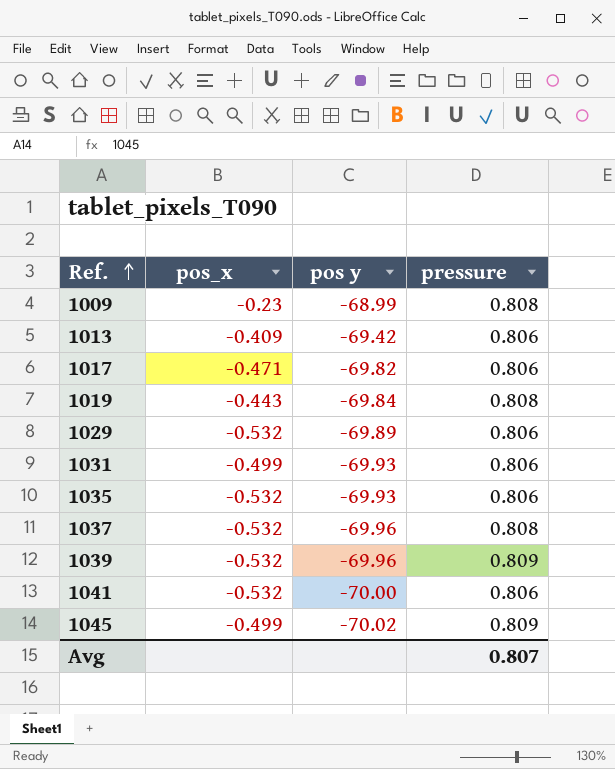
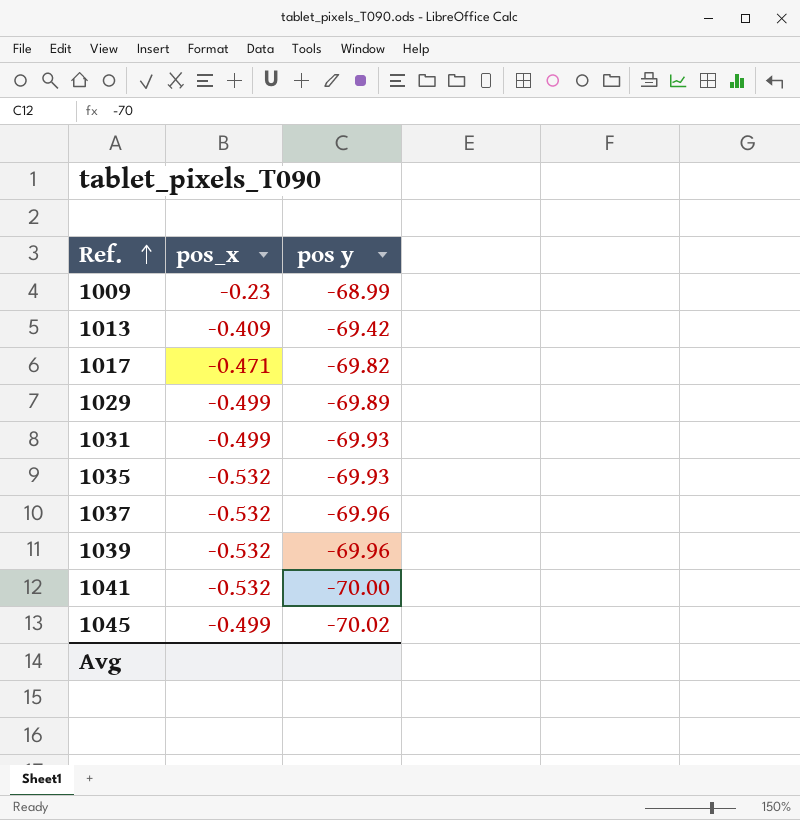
column pressure | position: 4 -> none
row 1019: -0.443 | -69.84 | 0.808 -> none
1029 | pos_x: -0.532 -> -0.499

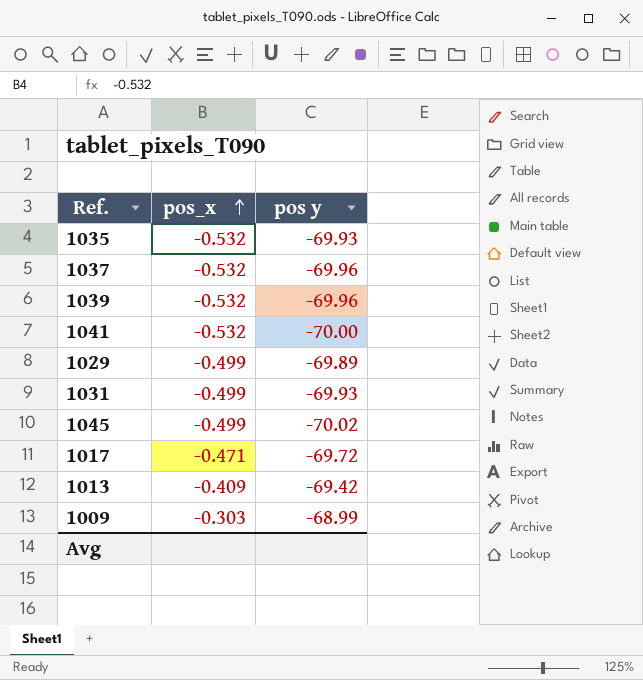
row order: Ref. ascending -> pos_x ascending
1017 | pos y: -69.82 -> -69.72
1009 | pos_x: -0.23 -> -0.303

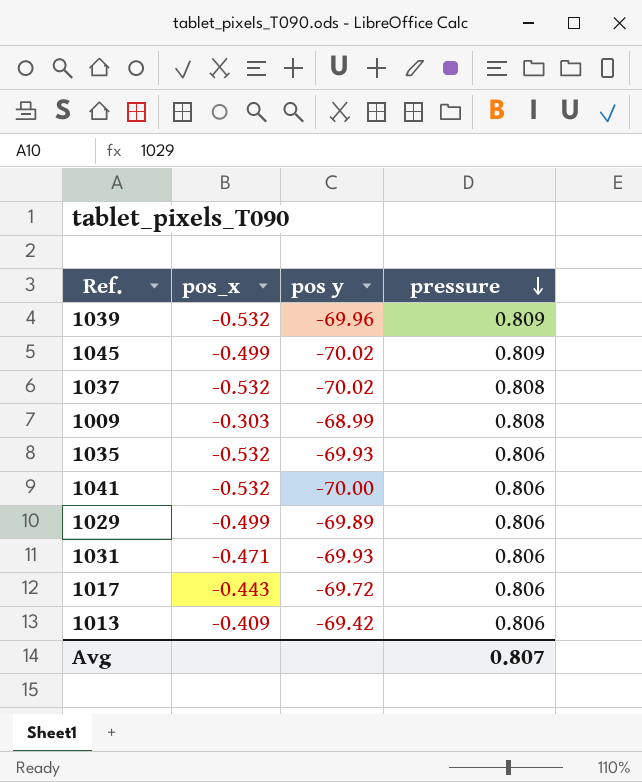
row order: pos_x ascending -> pressure descending
column pressure | position: none -> 4
1037 | pos y: -69.96 -> -70.02
1031 | pos_x: -0.499 -> -0.471
1017 | pos_x: -0.471 -> -0.443

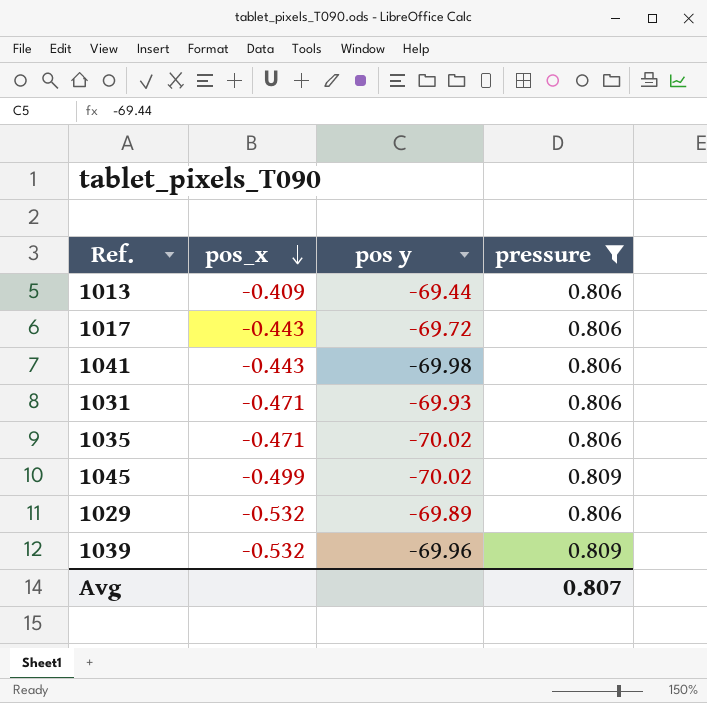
filter: none -> pressure != 0.808
row order: pressure descending -> pos_x descending
1013 | pos y: -69.42 -> -69.44
1041 | pos_x: -0.532 -> -0.443
1041 | pos y: -70.00 -> -69.98
1035 | pos_x: -0.532 -> -0.471
1035 | pos y: -69.93 -> -70.02
1029 | pos_x: -0.499 -> -0.532

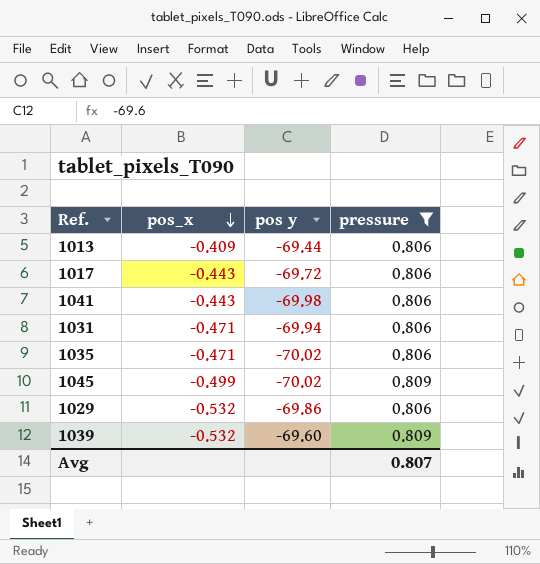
1031 | pos y: -69.93 -> -69.94
1029 | pos y: -69.89 -> -69.86
1039 | pos y: -69.96 -> -69.60

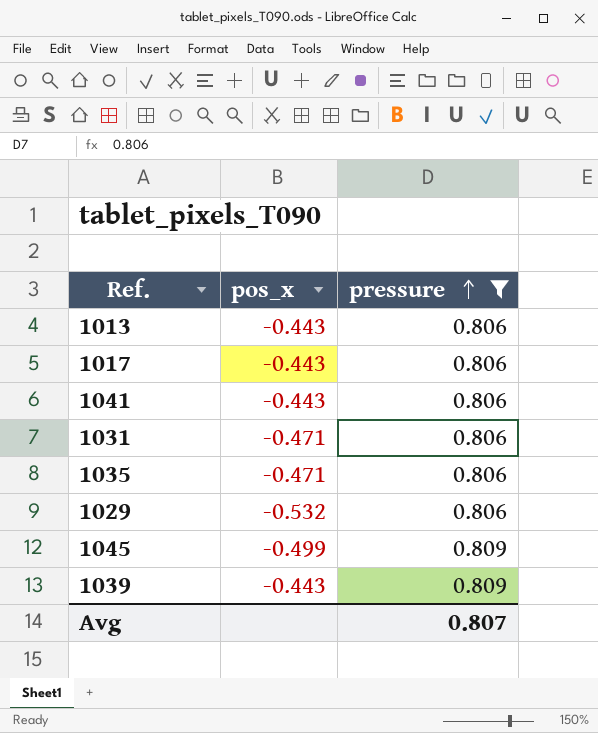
row order: pos_x descending -> pressure ascending
column pos y | position: 3 -> none
1013 | pos_x: -0.409 -> -0.443
1039 | pos_x: -0.532 -> -0.443

